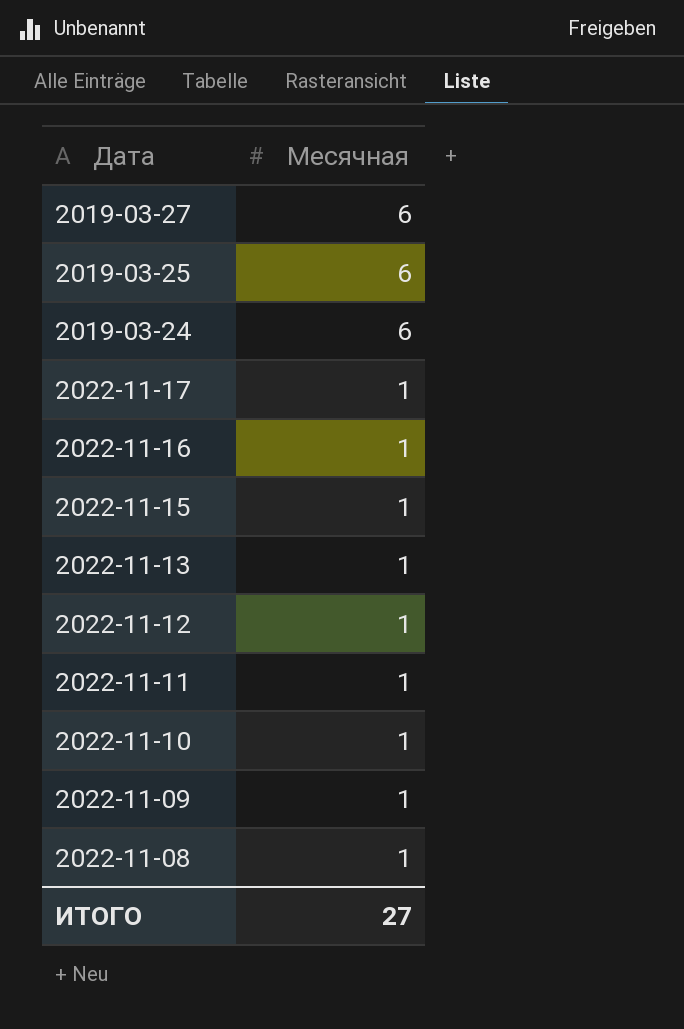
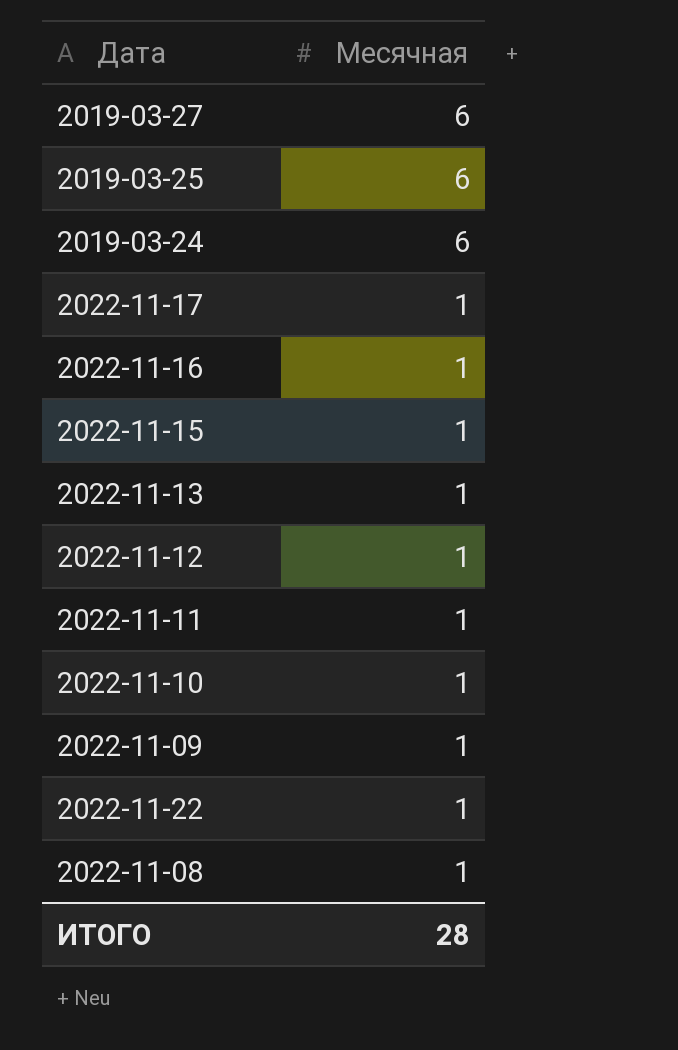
row 2022-11-22: none -> 1
ИТОГО | Месячная: 27 -> 28

